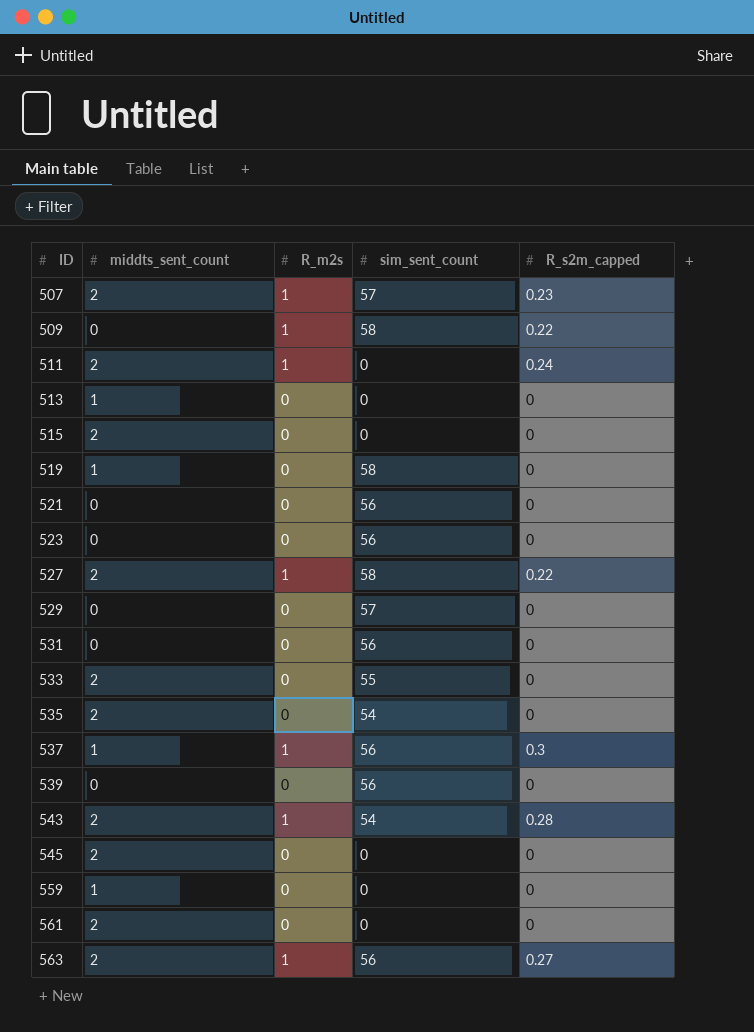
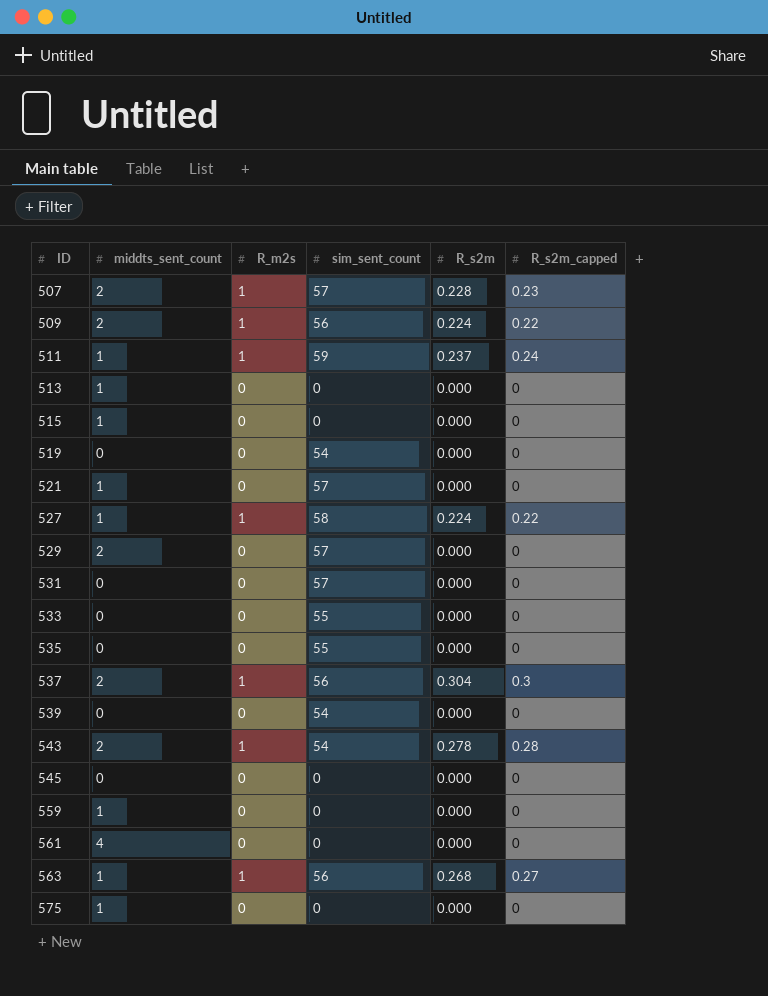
column R_s2m | position: none -> 5
row 523: 0 | 0 | 56 | 0 -> none
509 | middts_sent_count: 0 -> 2
509 | sim_sent_count: 58 -> 56
511 | middts_sent_count: 2 -> 1
511 | sim_sent_count: 0 -> 59
515 | middts_sent_count: 2 -> 1
519 | middts_sent_count: 1 -> 0
519 | sim_sent_count: 58 -> 54
521 | middts_sent_count: 0 -> 1
521 | sim_sent_count: 56 -> 57
527 | middts_sent_count: 2 -> 1
529 | middts_sent_count: 0 -> 2
531 | sim_sent_count: 56 -> 57
533 | middts_sent_count: 2 -> 0
535 | middts_sent_count: 2 -> 0
535 | sim_sent_count: 54 -> 55
537 | middts_sent_count: 1 -> 2
539 | sim_sent_count: 56 -> 54
545 | middts_sent_count: 2 -> 0
561 | middts_sent_count: 2 -> 4
563 | middts_sent_count: 2 -> 1
row 575: none -> 1 | 0 | 0 | 0.000 | 0

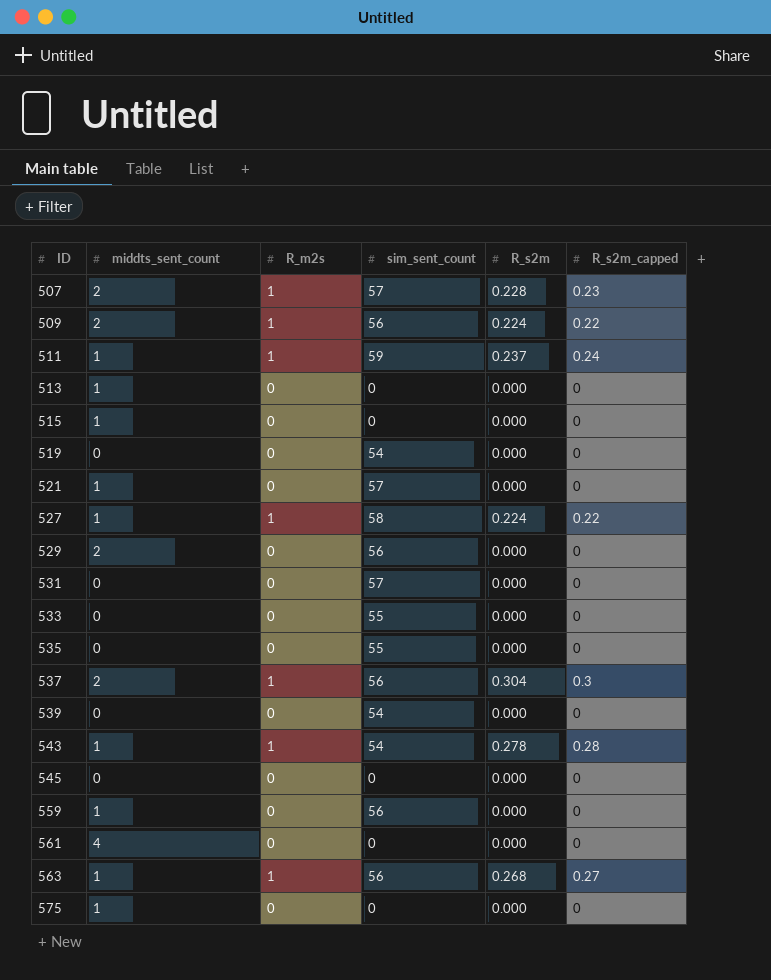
529 | sim_sent_count: 57 -> 56
543 | middts_sent_count: 2 -> 1
559 | sim_sent_count: 0 -> 56

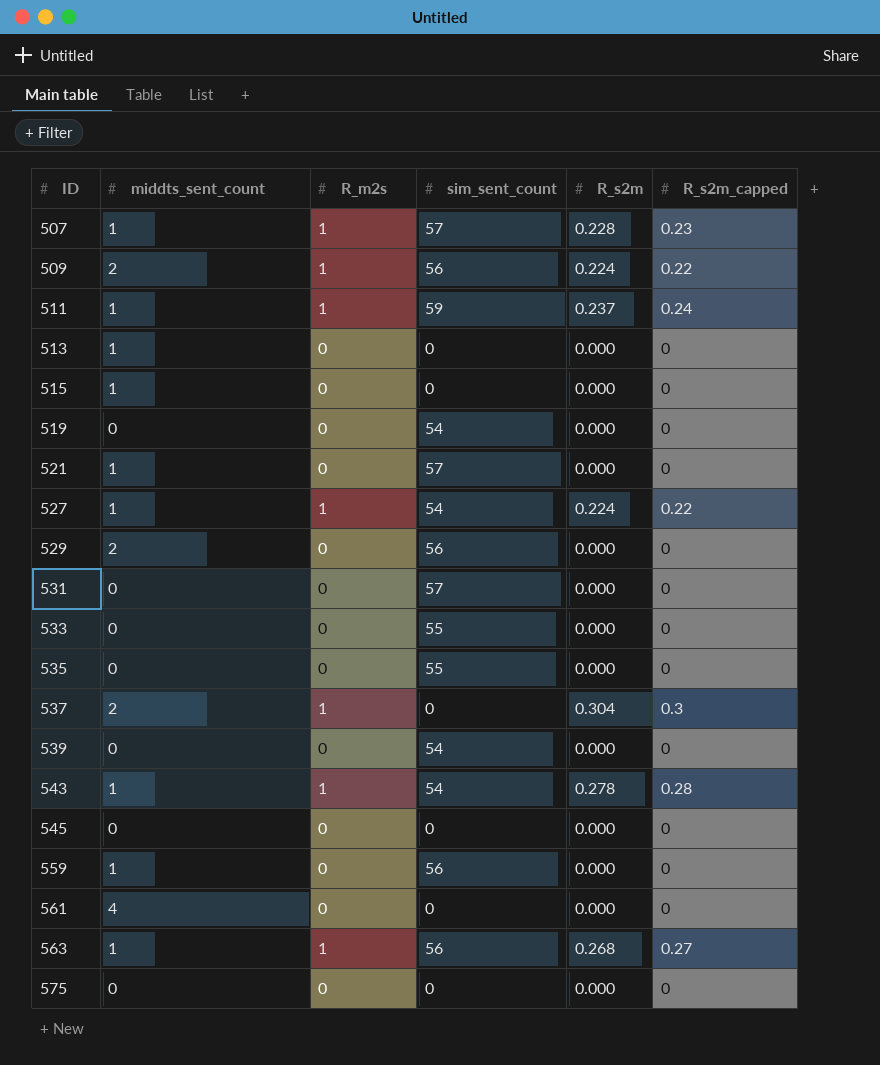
507 | middts_sent_count: 2 -> 1
527 | sim_sent_count: 58 -> 54
537 | sim_sent_count: 56 -> 0
575 | middts_sent_count: 1 -> 0

